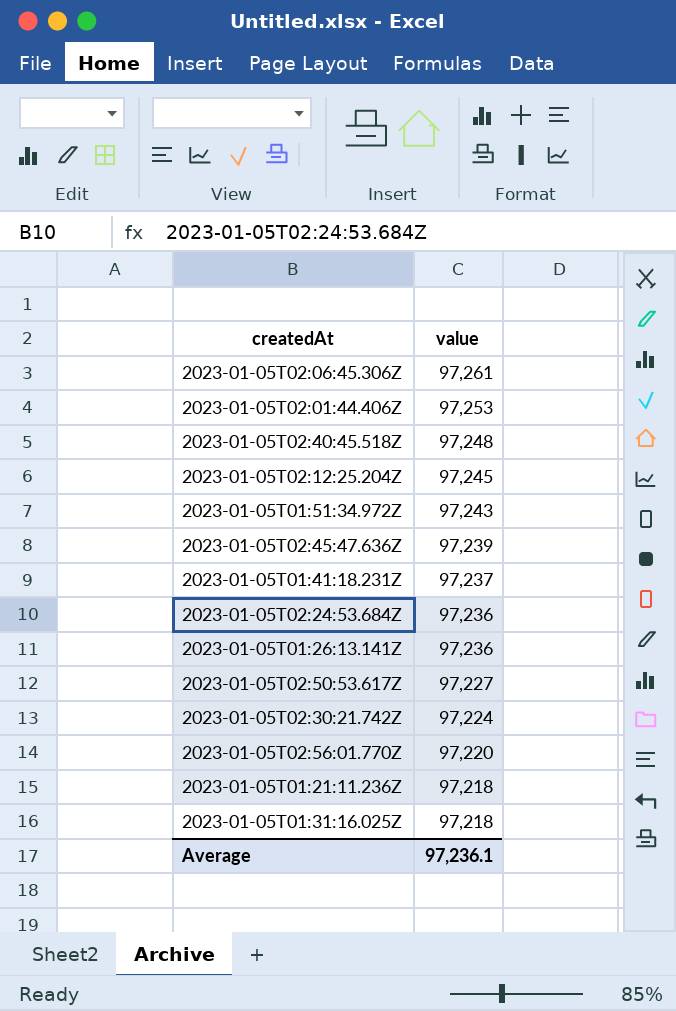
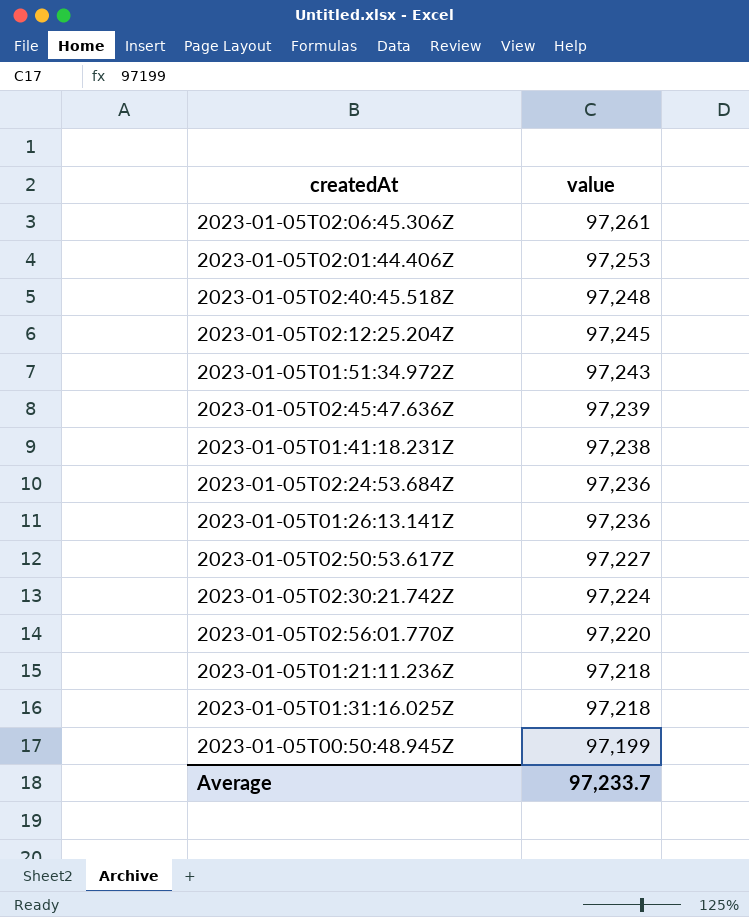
2023-01-05T01:41:18.231Z | value: 97,237 -> 97,238
row 2023-01-05T00:50:48.945Z: none -> 97,199
Average | value: 97,236.1 -> 97,233.7

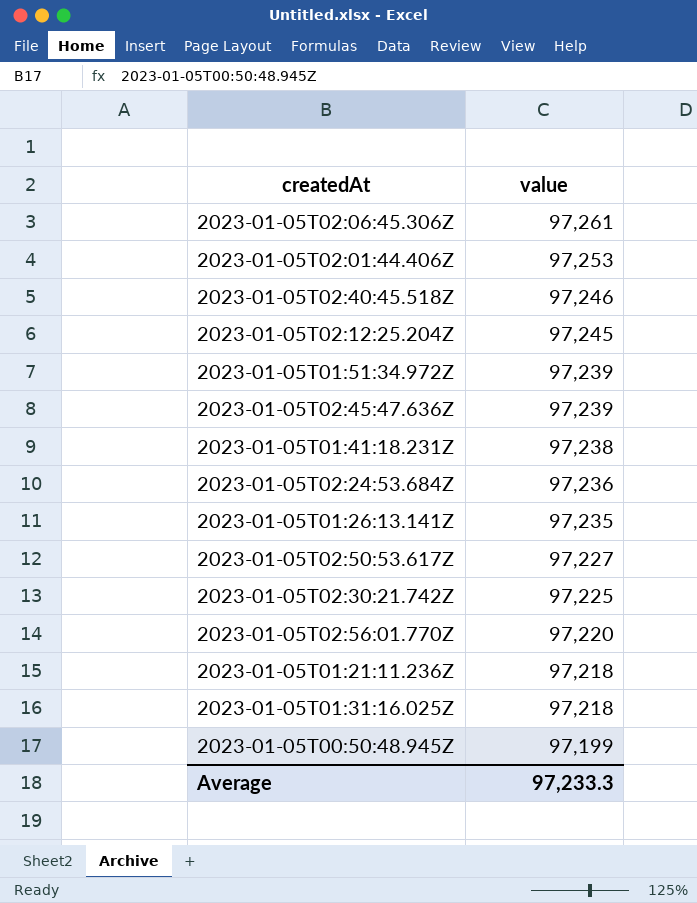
2023-01-05T02:40:45.518Z | value: 97,248 -> 97,246
2023-01-05T01:51:34.972Z | value: 97,243 -> 97,239
2023-01-05T01:26:13.141Z | value: 97,236 -> 97,235
2023-01-05T02:30:21.742Z | value: 97,224 -> 97,225
Average | value: 97,233.7 -> 97,233.3

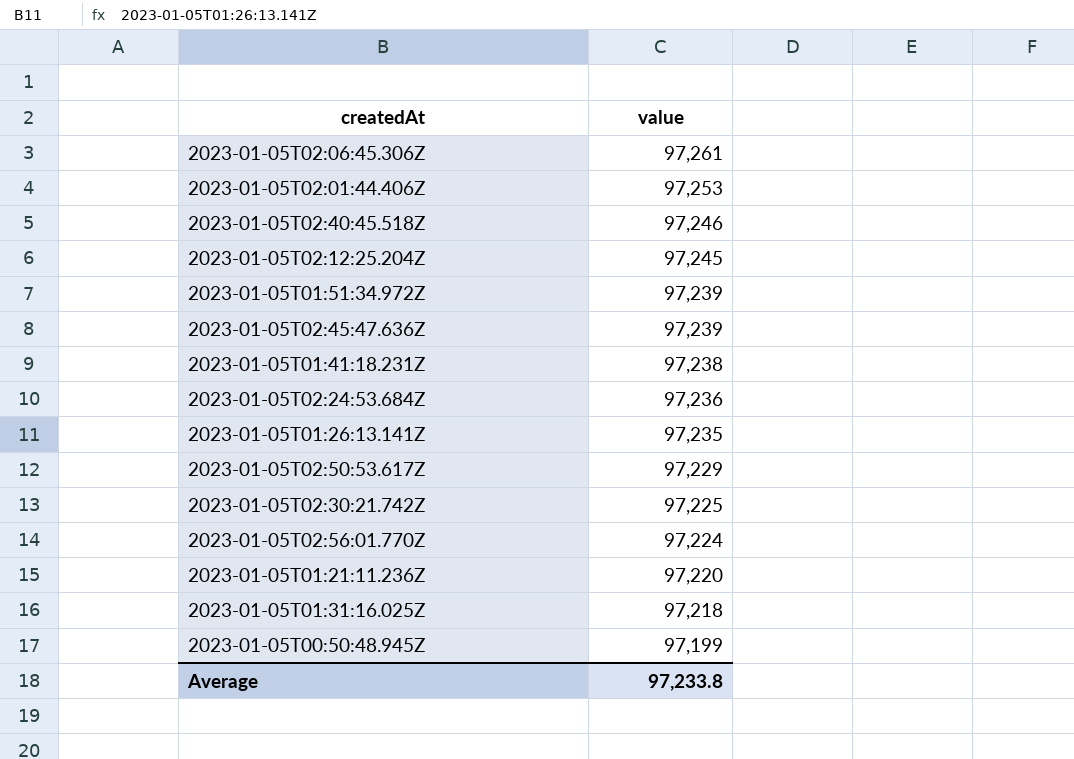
2023-01-05T02:50:53.617Z | value: 97,227 -> 97,229
2023-01-05T02:56:01.770Z | value: 97,220 -> 97,224
2023-01-05T01:21:11.236Z | value: 97,218 -> 97,220
Average | value: 97,233.3 -> 97,233.8

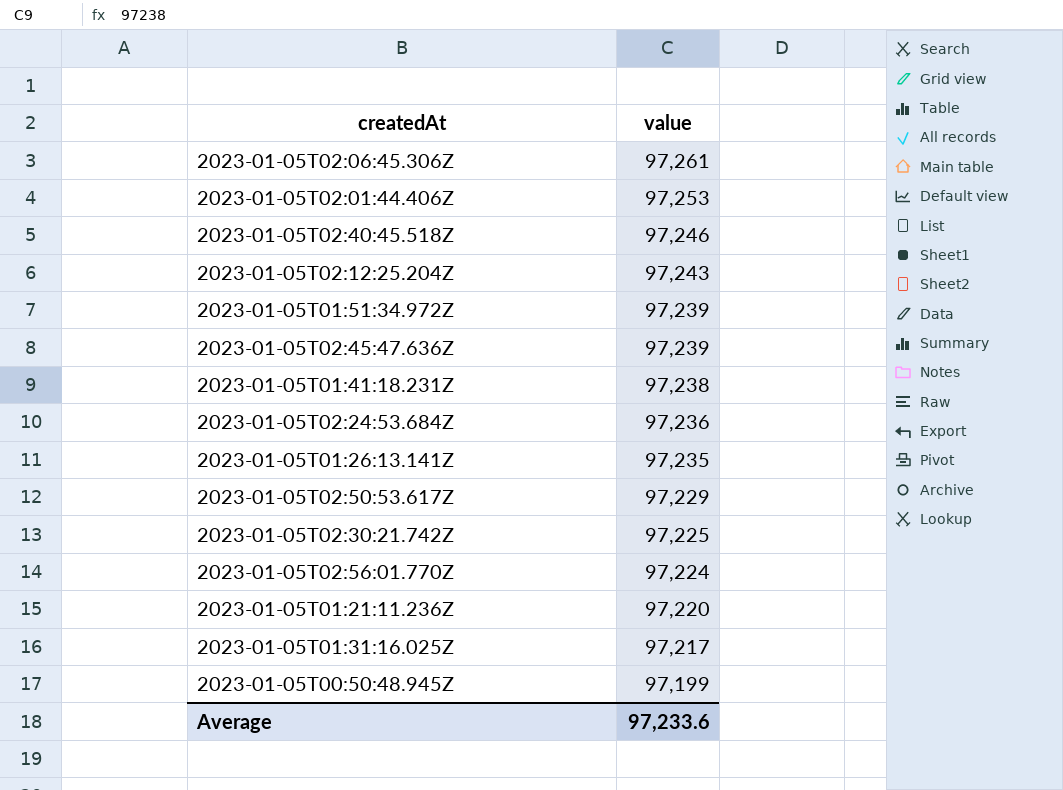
2023-01-05T02:12:25.204Z | value: 97,245 -> 97,243
2023-01-05T01:31:16.025Z | value: 97,218 -> 97,217
Average | value: 97,233.8 -> 97,233.6

